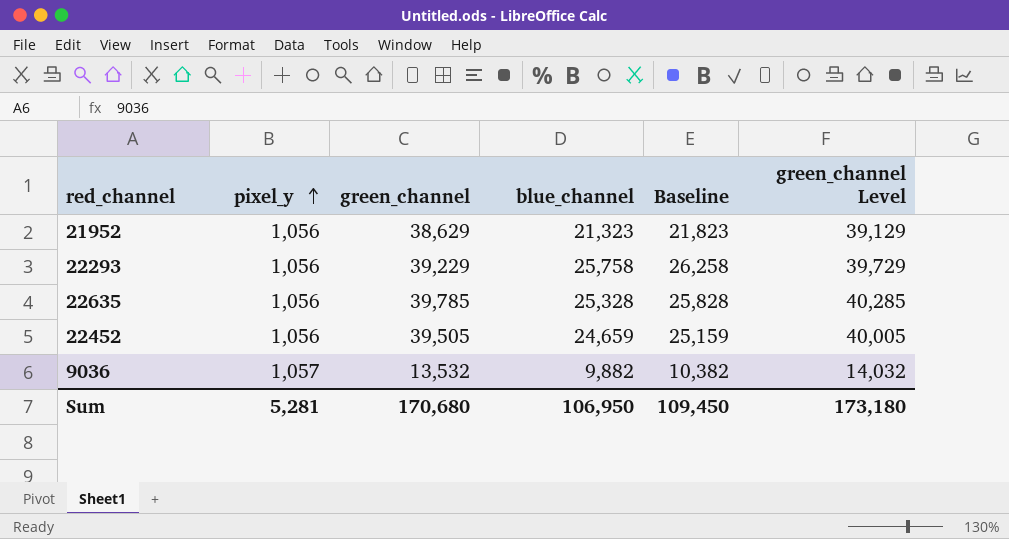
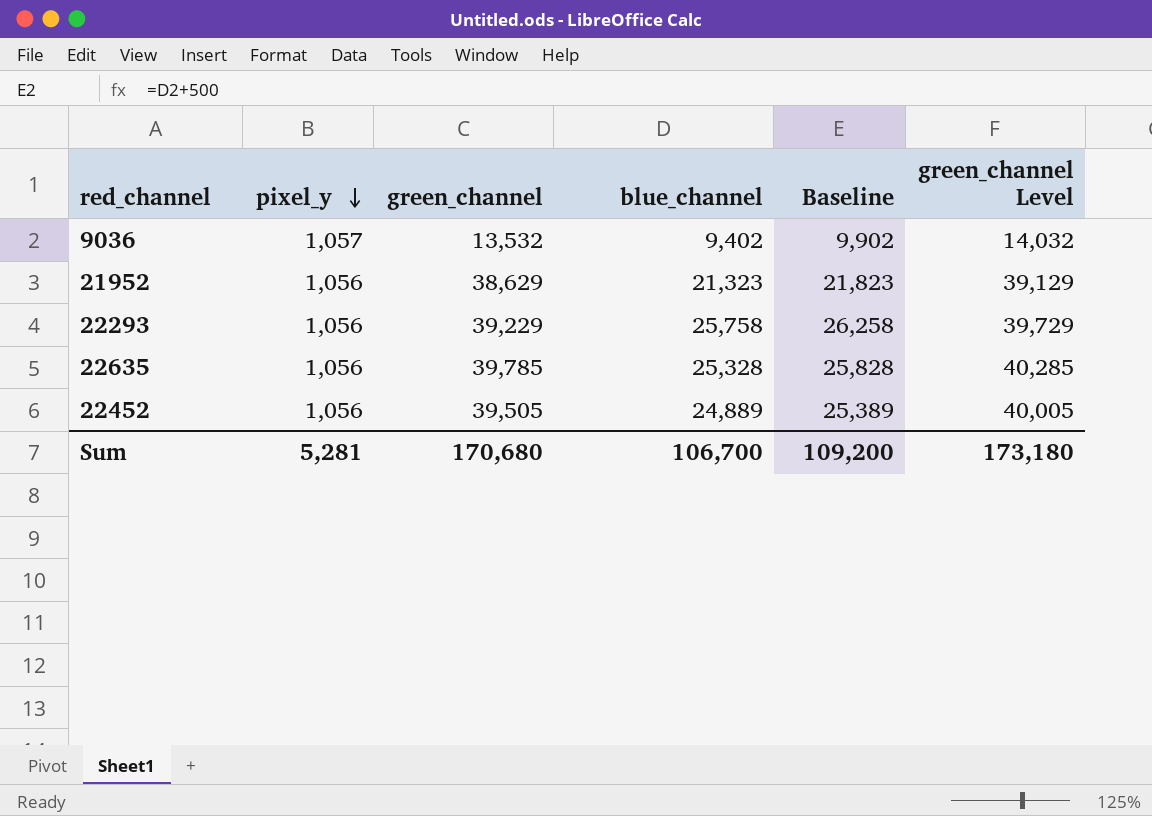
row order: pixel_y ascending -> pixel_y descending
9036 | blue_channel: 9,882 -> 9,402
9036 | Baseline: 10,382 -> 9,902
22452 | blue_channel: 24,659 -> 24,889
22452 | Baseline: 25,159 -> 25,389
Sum | blue_channel: 106,950 -> 106,700
Sum | Baseline: 109,450 -> 109,200

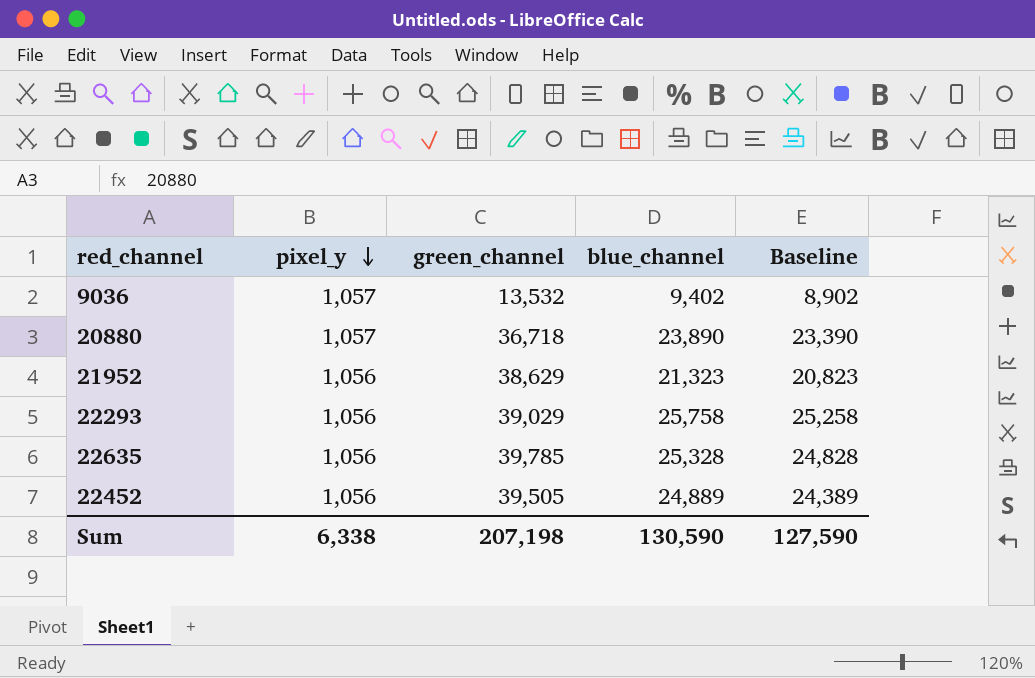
column green_channel Level | formula: [green_channel] + 500 -> none
column Baseline | formula: [blue_channel] + 500 -> [blue_channel] - 500
row 20880: none -> 1,057 | 36,718 | 23,890 | 23,390
22293 | green_channel: 39,229 -> 39,029
Sum | pixel_y: 5,281 -> 6,338
Sum | green_channel: 170,680 -> 207,198
Sum | blue_channel: 106,700 -> 130,590
Sum | Baseline: 109,200 -> 127,590

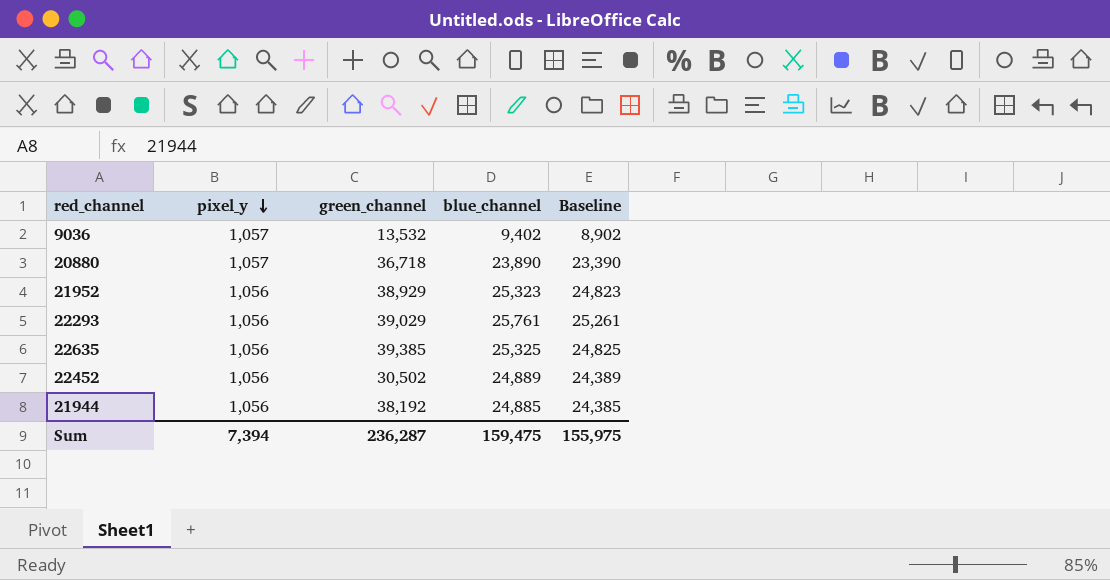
21952 | green_channel: 38,629 -> 38,929
21952 | blue_channel: 21,323 -> 25,323
21952 | Baseline: 20,823 -> 24,823
22293 | blue_channel: 25,758 -> 25,761
22293 | Baseline: 25,258 -> 25,261
22635 | green_channel: 39,785 -> 39,385
22635 | blue_channel: 25,328 -> 25,325
22635 | Baseline: 24,828 -> 24,825
22452 | green_channel: 39,505 -> 30,502
row 21944: none -> 1,056 | 38,192 | 24,885 | 24,385
Sum | pixel_y: 6,338 -> 7,394
Sum | green_channel: 207,198 -> 236,287
Sum | blue_channel: 130,590 -> 159,475
Sum | Baseline: 127,590 -> 155,975

